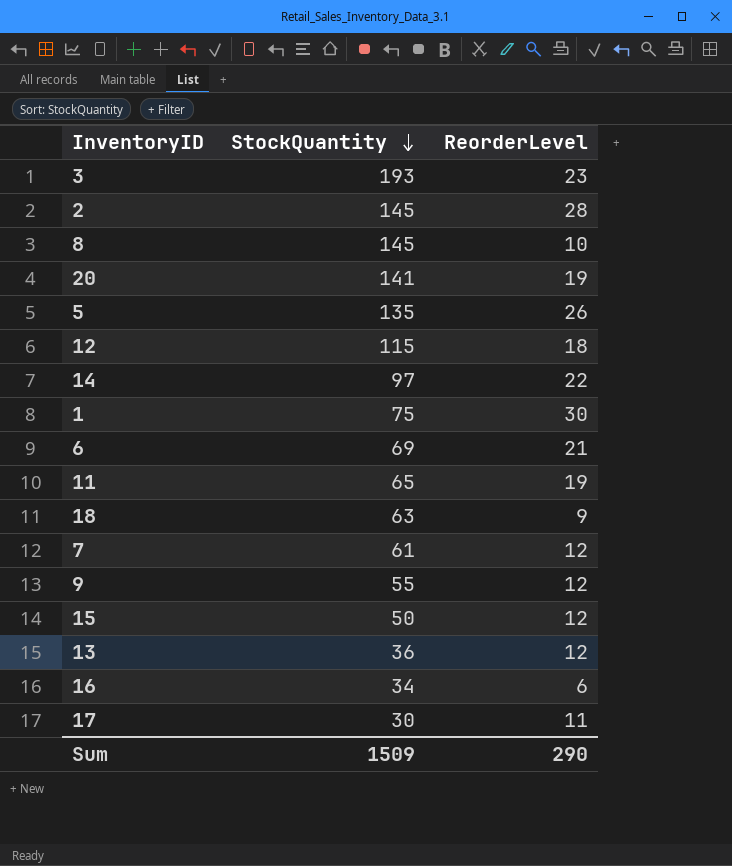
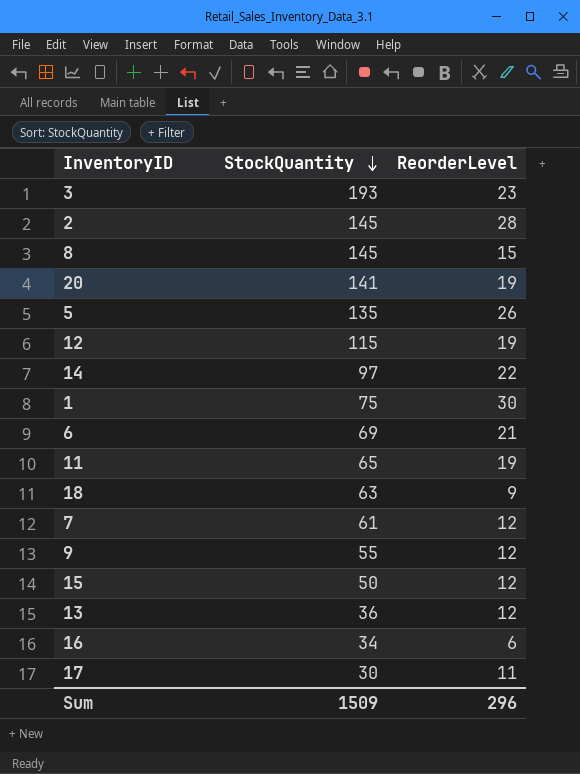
8 | ReorderLevel: 10 -> 15
12 | ReorderLevel: 18 -> 19
Sum | ReorderLevel: 290 -> 296

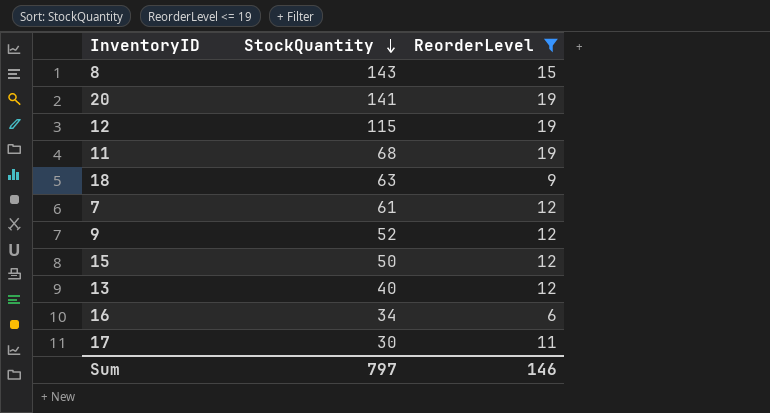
filter: none -> ReorderLevel <= 19
8 | StockQuantity: 145 -> 143
11 | StockQuantity: 65 -> 68
9 | StockQuantity: 55 -> 52
13 | StockQuantity: 36 -> 40
Sum | StockQuantity: 1509 -> 797
Sum | ReorderLevel: 296 -> 146

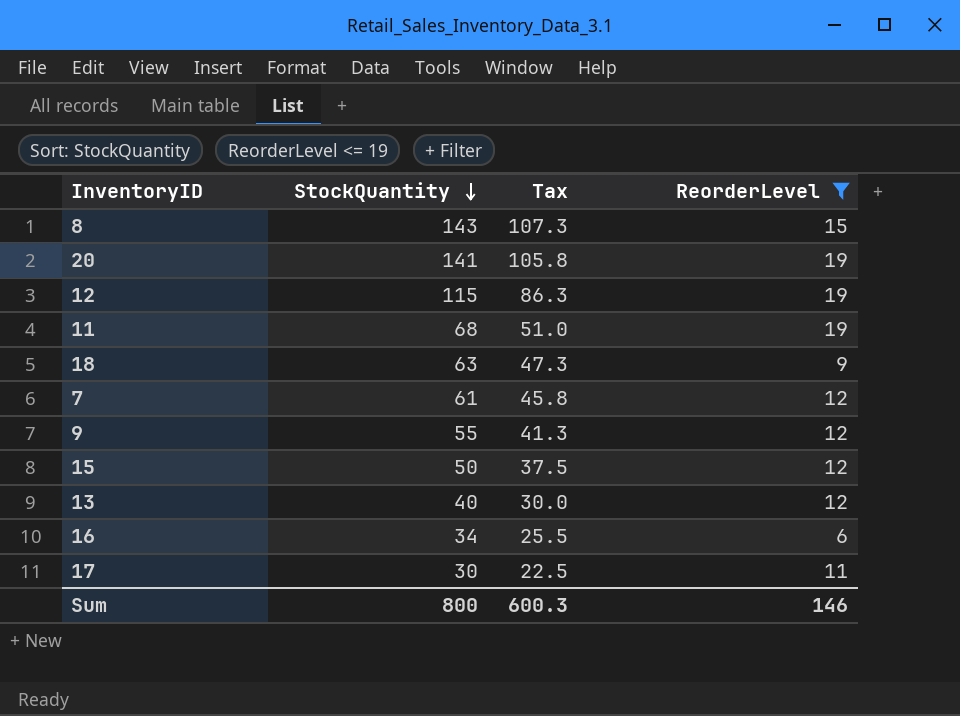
column Tax | formula: none -> [StockQuantity] * 0.75
9 | StockQuantity: 52 -> 55
Sum | StockQuantity: 797 -> 800

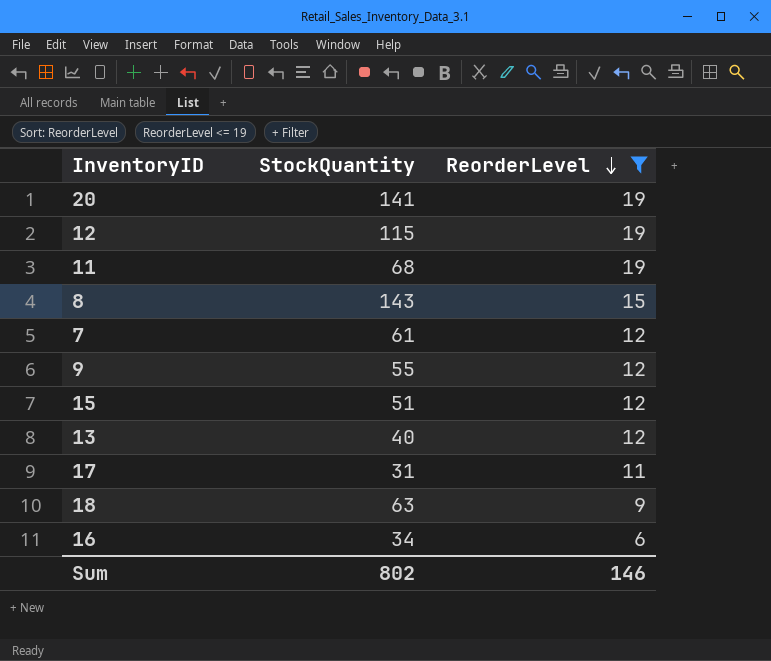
row order: StockQuantity descending -> ReorderLevel descending
column Tax | formula: [StockQuantity] * 0.75 -> none
15 | StockQuantity: 50 -> 51
17 | StockQuantity: 30 -> 31
Sum | StockQuantity: 800 -> 802

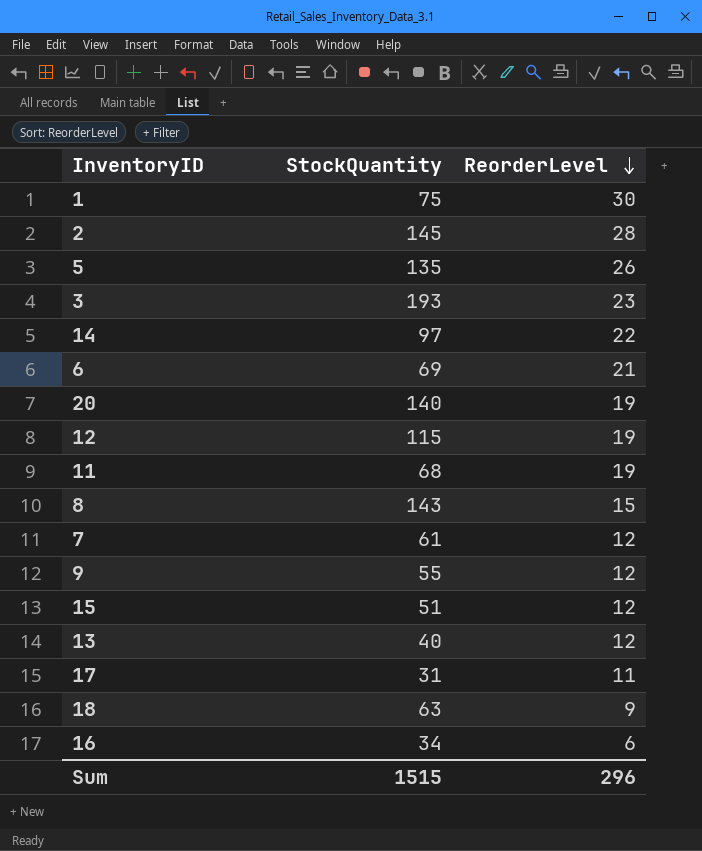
filter: ReorderLevel <= 19 -> none
20 | StockQuantity: 141 -> 140
Sum | StockQuantity: 802 -> 1515
Sum | ReorderLevel: 146 -> 296

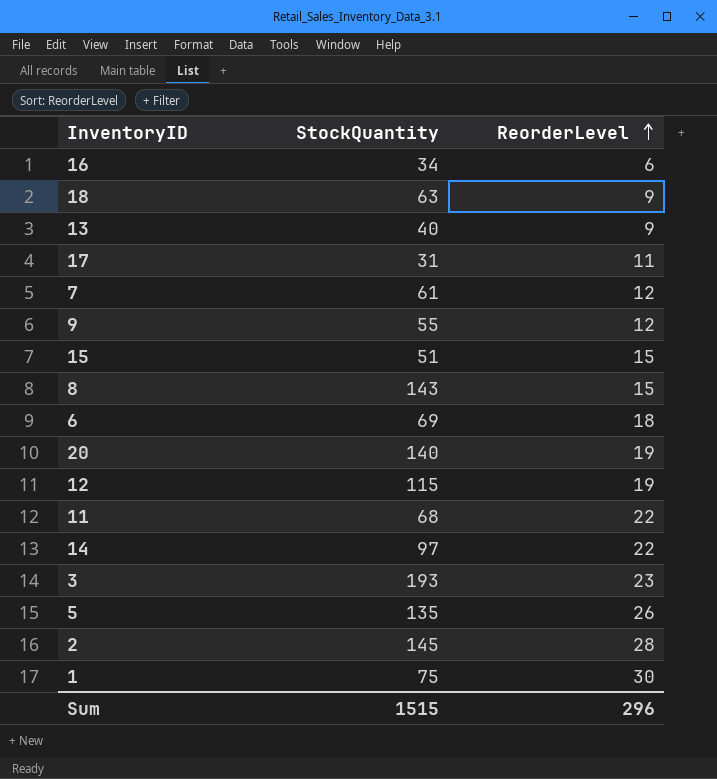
row order: ReorderLevel descending -> ReorderLevel ascending
13 | ReorderLevel: 12 -> 9
15 | ReorderLevel: 12 -> 15
6 | ReorderLevel: 21 -> 18
11 | ReorderLevel: 19 -> 22

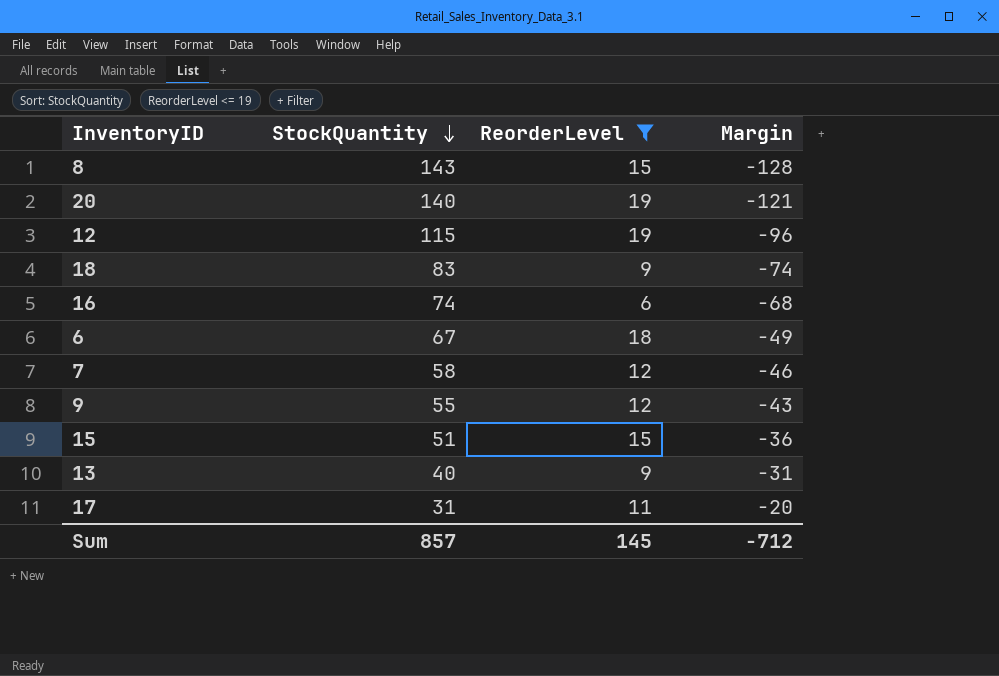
filter: none -> ReorderLevel <= 19
row order: ReorderLevel ascending -> StockQuantity descending
column Margin | formula: none -> [ReorderLevel] - [StockQuantity]
18 | StockQuantity: 63 -> 83
16 | StockQuantity: 34 -> 74
6 | StockQuantity: 69 -> 67
7 | StockQuantity: 61 -> 58
Sum | StockQuantity: 1515 -> 857
Sum | ReorderLevel: 296 -> 145

